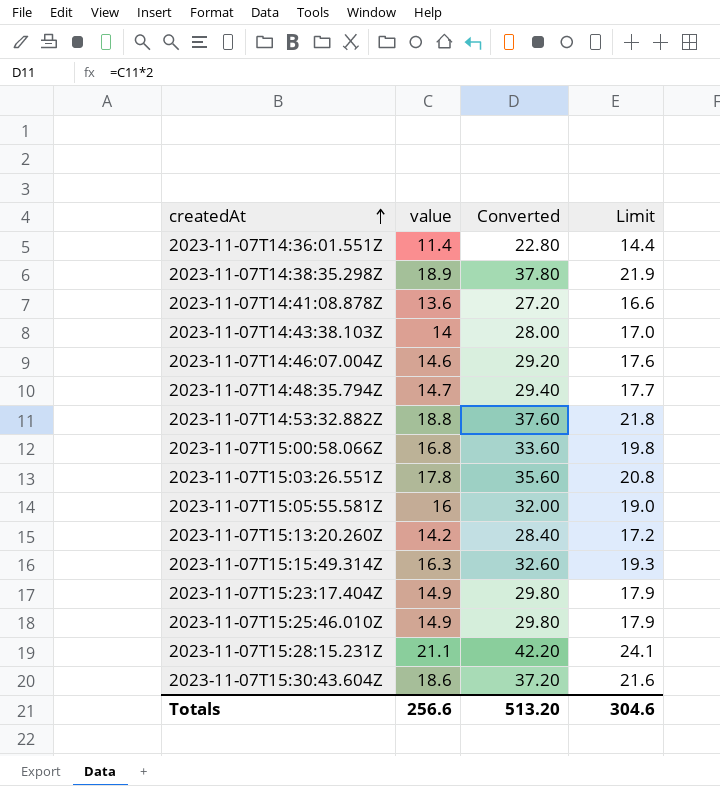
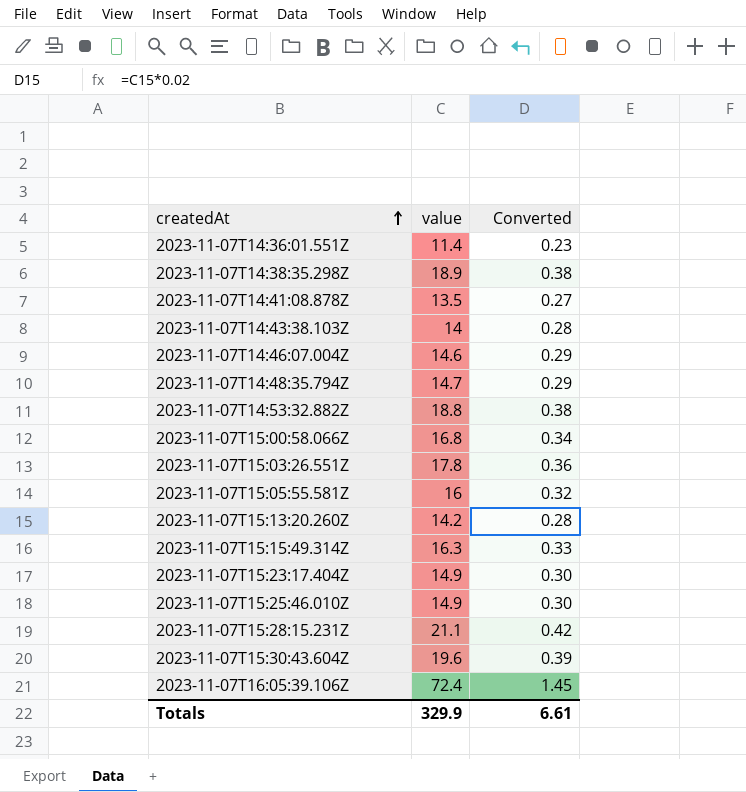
column Limit | formula: [value] + 3 -> none
column Converted | formula: [value] * 2 -> [value] * 0.02
2023-11-07T14:41:08.878Z | value: 13.6 -> 13.5
2023-11-07T15:30:43.604Z | value: 18.6 -> 19.6
row 2023-11-07T16:05:39.106Z: none -> 72.4 | 1.45
Totals | value: 256.6 -> 329.9
Totals | Converted: 513.20 -> 6.61

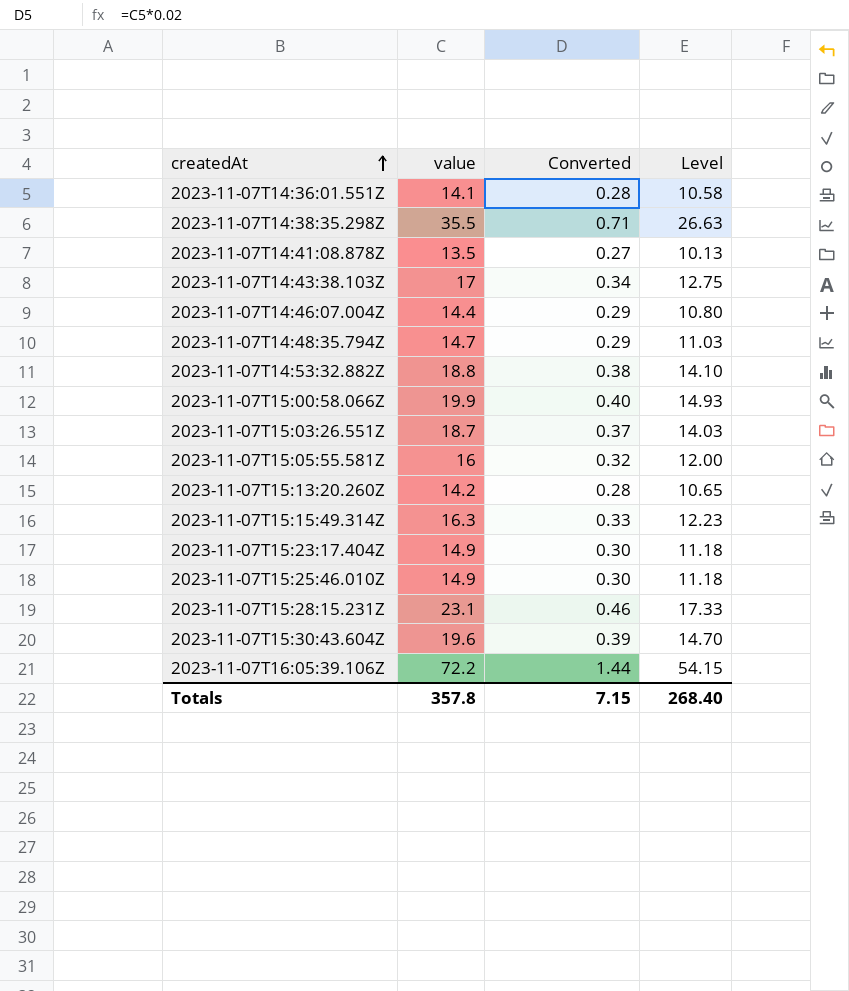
column Level | formula: none -> [value] * 0.75
2023-11-07T14:36:01.551Z | value: 11.4 -> 14.1
2023-11-07T14:36:01.551Z | Converted: 0.23 -> 0.28
2023-11-07T14:38:35.298Z | value: 18.9 -> 35.5
2023-11-07T14:38:35.298Z | Converted: 0.38 -> 0.71
2023-11-07T14:43:38.103Z | value: 14 -> 17
2023-11-07T14:43:38.103Z | Converted: 0.28 -> 0.34
2023-11-07T14:46:07.004Z | value: 14.6 -> 14.4
2023-11-07T15:00:58.066Z | value: 16.8 -> 19.9
2023-11-07T15:00:58.066Z | Converted: 0.34 -> 0.40
2023-11-07T15:03:26.551Z | value: 17.8 -> 18.7
2023-11-07T15:03:26.551Z | Converted: 0.36 -> 0.37
2023-11-07T15:28:15.231Z | value: 21.1 -> 23.1
2023-11-07T15:28:15.231Z | Converted: 0.42 -> 0.46
2023-11-07T16:05:39.106Z | value: 72.4 -> 72.2
2023-11-07T16:05:39.106Z | Converted: 1.45 -> 1.44
Totals | value: 329.9 -> 357.8
Totals | Converted: 6.61 -> 7.15

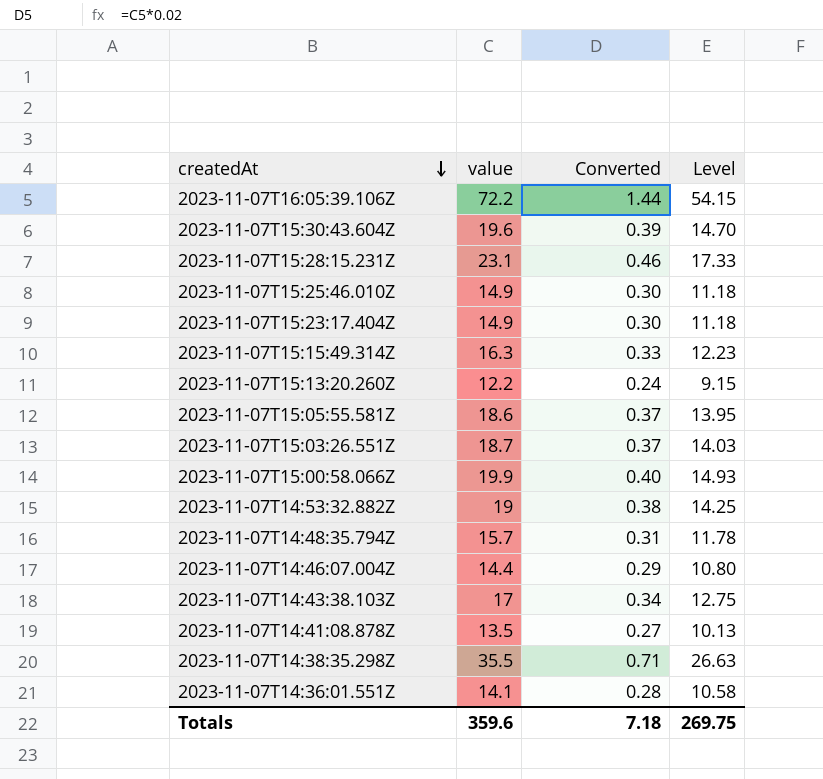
row order: createdAt ascending -> createdAt descending
2023-11-07T15:13:20.260Z | value: 14.2 -> 12.2
2023-11-07T15:13:20.260Z | Converted: 0.28 -> 0.24
2023-11-07T15:13:20.260Z | Level: 10.65 -> 9.15
2023-11-07T15:05:55.581Z | value: 16 -> 18.6
2023-11-07T15:05:55.581Z | Converted: 0.32 -> 0.37
2023-11-07T15:05:55.581Z | Level: 12.00 -> 13.95
2023-11-07T14:53:32.882Z | value: 18.8 -> 19
2023-11-07T14:53:32.882Z | Level: 14.10 -> 14.25
2023-11-07T14:48:35.794Z | value: 14.7 -> 15.7
2023-11-07T14:48:35.794Z | Converted: 0.29 -> 0.31
2023-11-07T14:48:35.794Z | Level: 11.03 -> 11.78
Totals | value: 357.8 -> 359.6
Totals | Converted: 7.15 -> 7.18
Totals | Level: 268.40 -> 269.75

